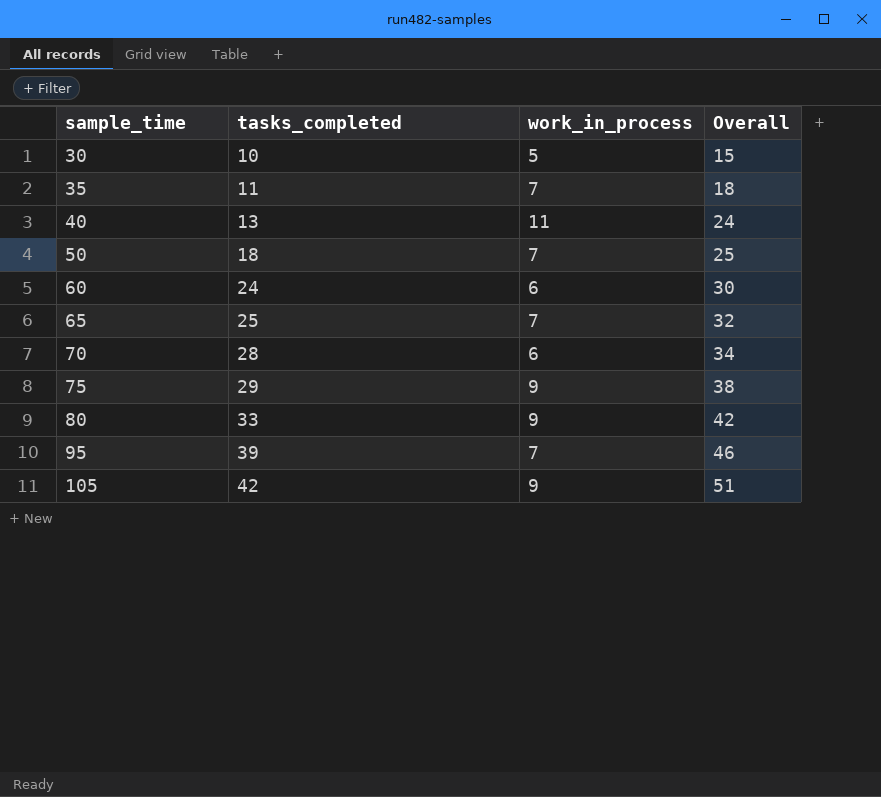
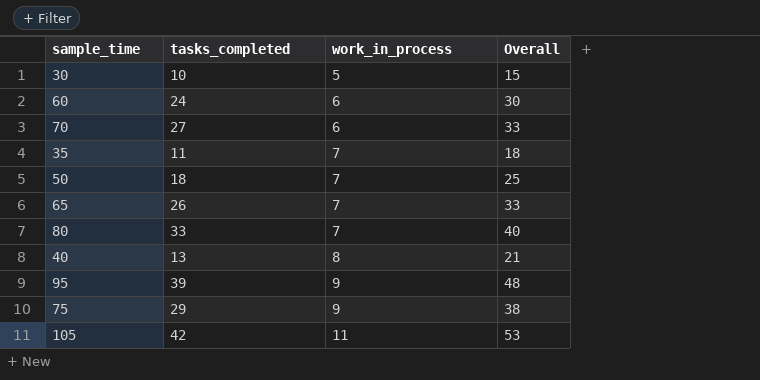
row order: sample_time ascending -> work_in_process ascending
70 | tasks_completed: 28 -> 27
70 | Overall: 34 -> 33
65 | tasks_completed: 25 -> 26
65 | Overall: 32 -> 33
80 | work_in_process: 9 -> 7
80 | Overall: 42 -> 40
40 | work_in_process: 11 -> 8
40 | Overall: 24 -> 21
95 | work_in_process: 7 -> 9
95 | Overall: 46 -> 48
105 | work_in_process: 9 -> 11
105 | Overall: 51 -> 53

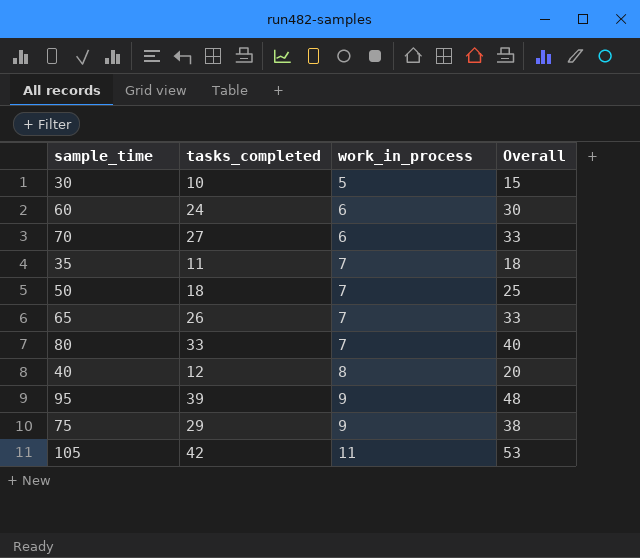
40 | tasks_completed: 13 -> 12
40 | Overall: 21 -> 20

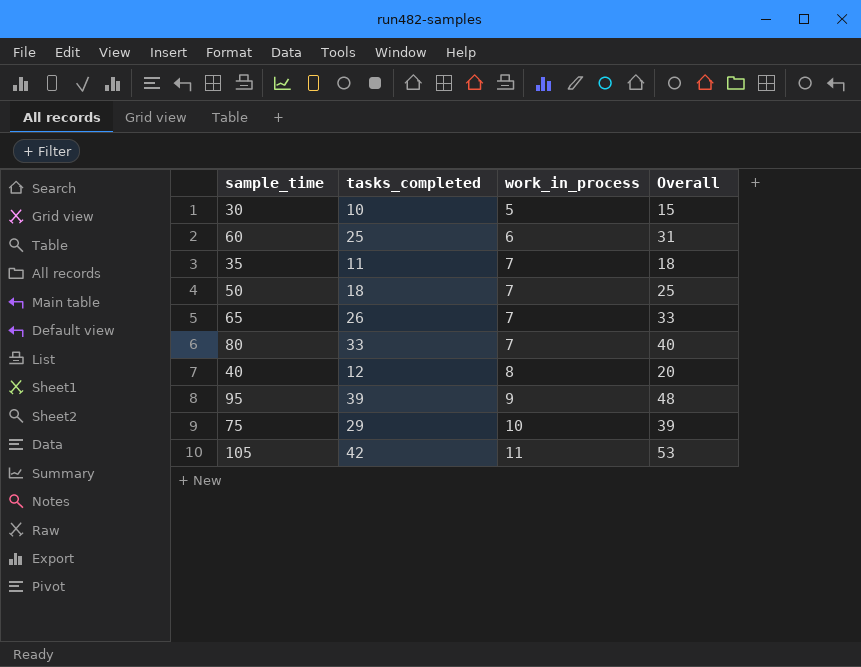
row 70: 27 | 6 | 33 -> none
60 | tasks_completed: 24 -> 25
60 | Overall: 30 -> 31
75 | work_in_process: 9 -> 10
75 | Overall: 38 -> 39

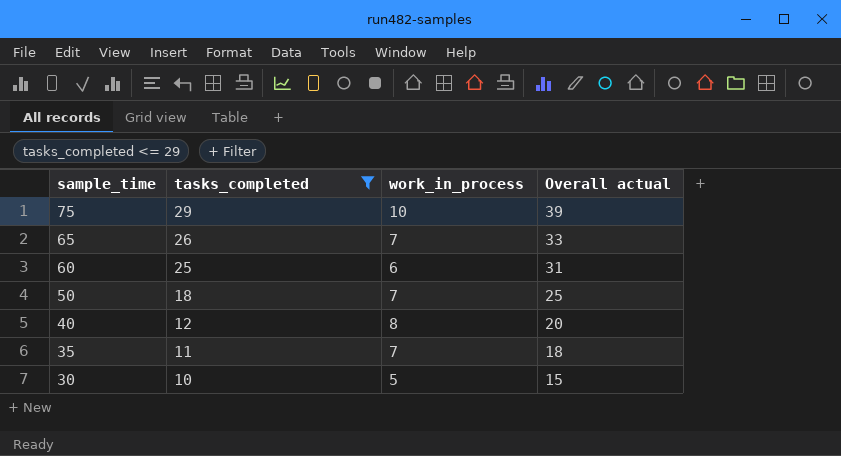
filter: none -> tasks_completed <= 29
row order: work_in_process ascending -> sample_time descending
column name: Overall -> Overall actual

